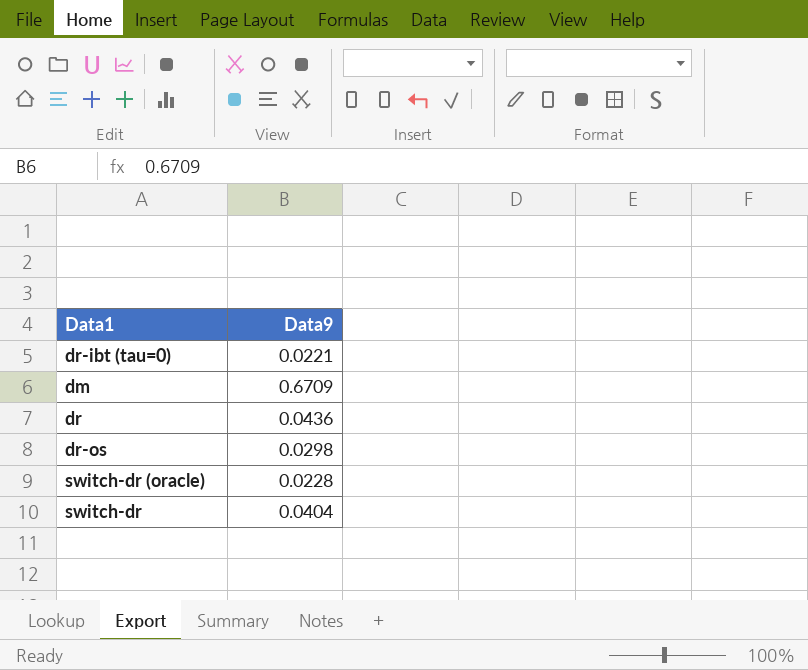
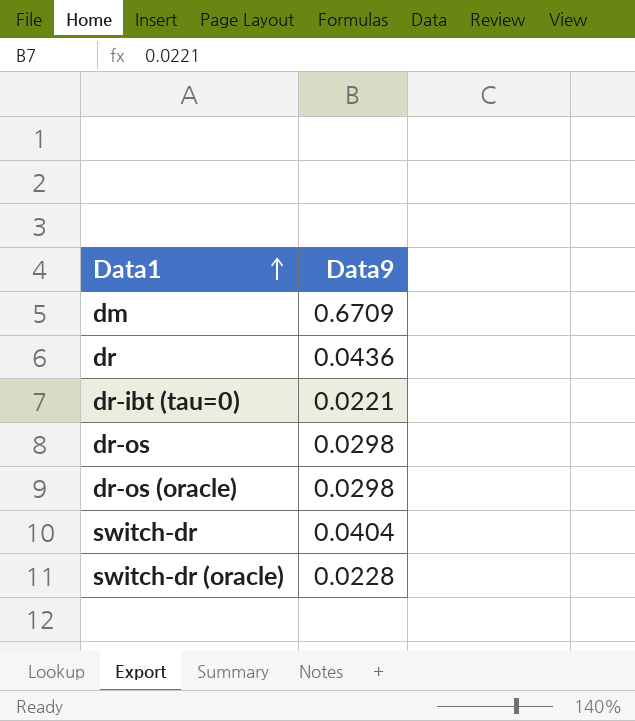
row order: none -> Data1 ascending
row dr-os (oracle): none -> 0.0298

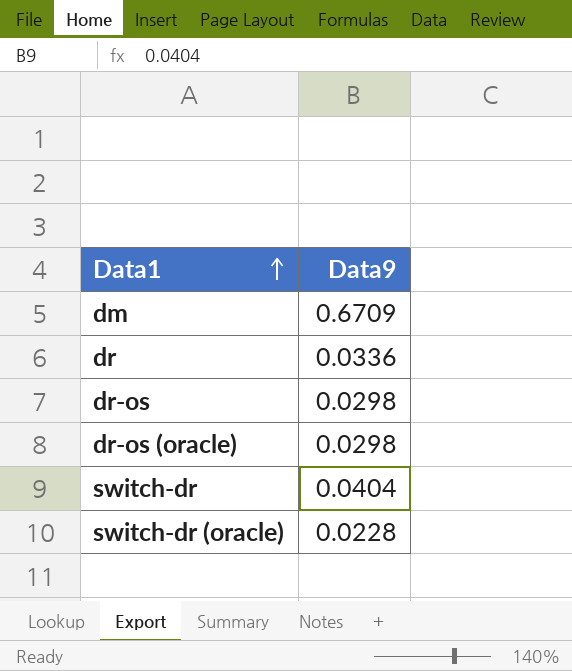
row dr-ibt (tau=0): 0.0221 -> none
dr | Data9: 0.0436 -> 0.0336

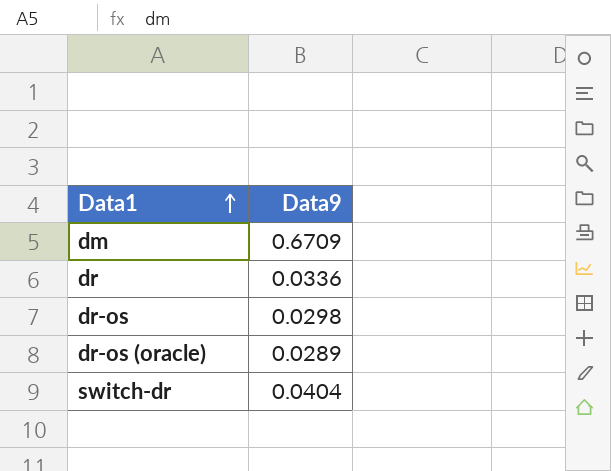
row switch-dr (oracle): 0.0228 -> none
dr-os (oracle) | Data9: 0.0298 -> 0.0289

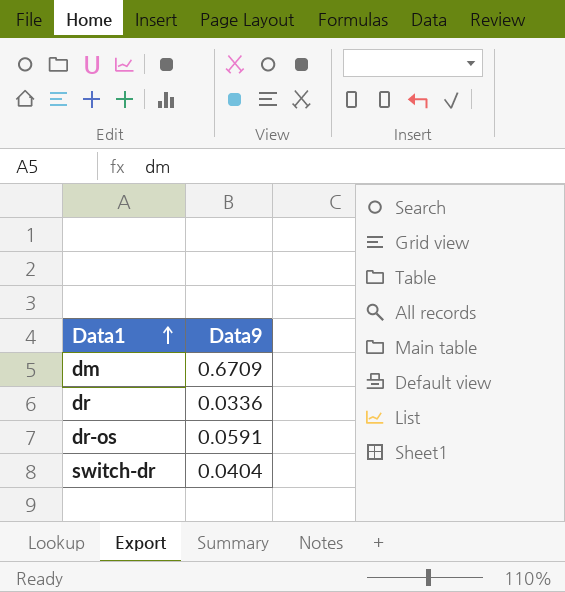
row dr-os (oracle): 0.0289 -> none
dr-os | Data9: 0.0298 -> 0.0591

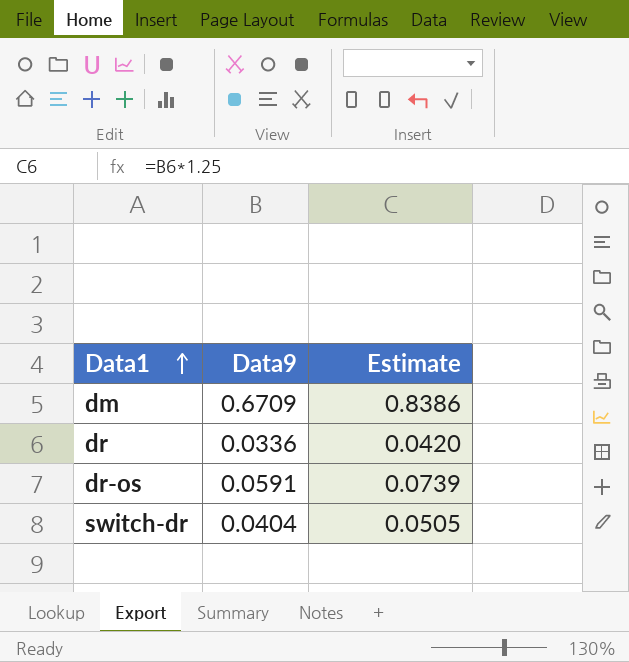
column Estimate | formula: none -> [Data9] * 1.25

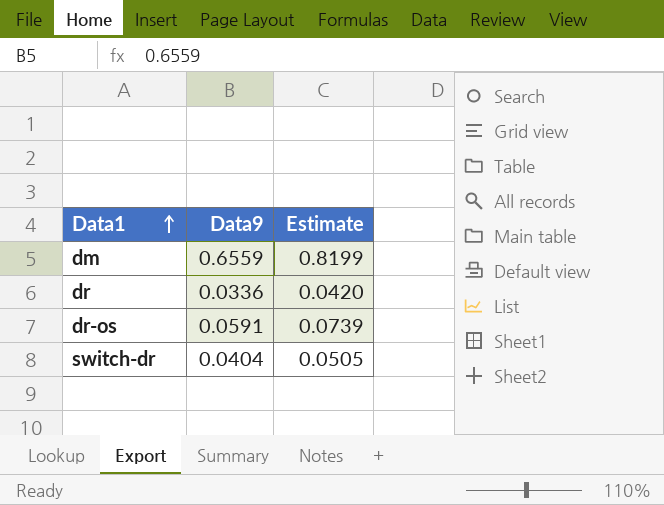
dm | Data9: 0.6709 -> 0.6559
dm | Estimate: 0.8386 -> 0.8199

